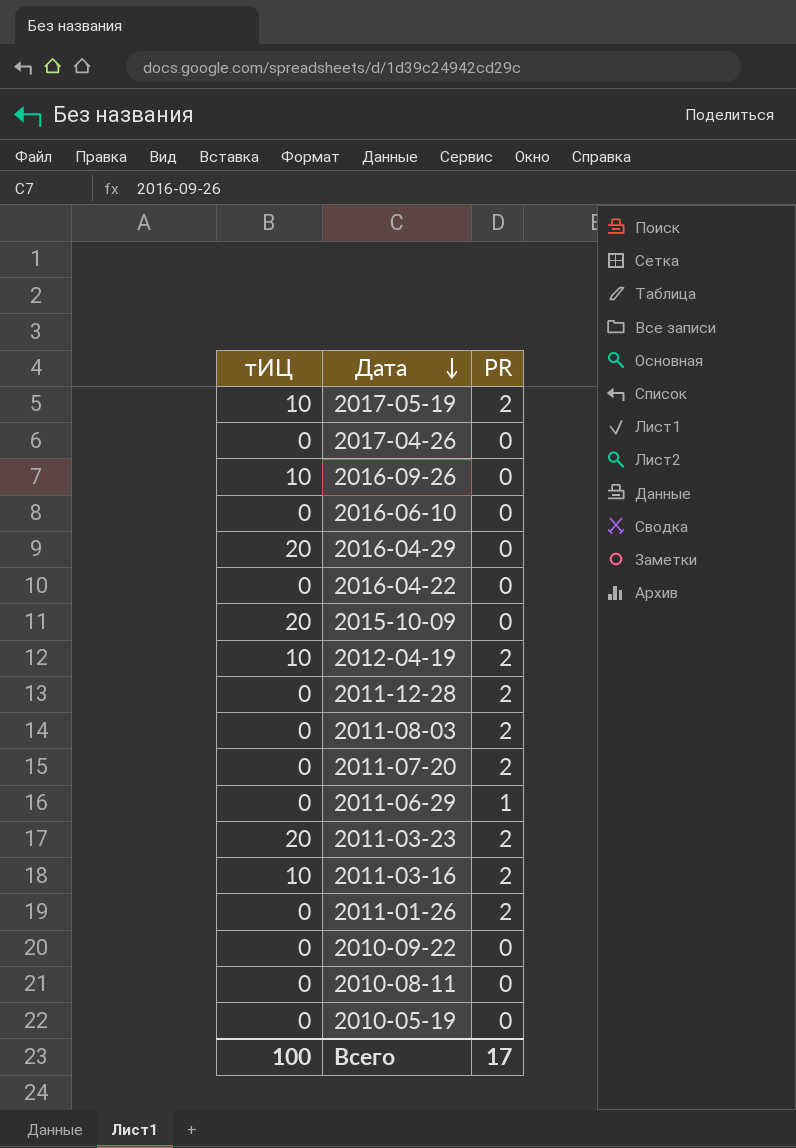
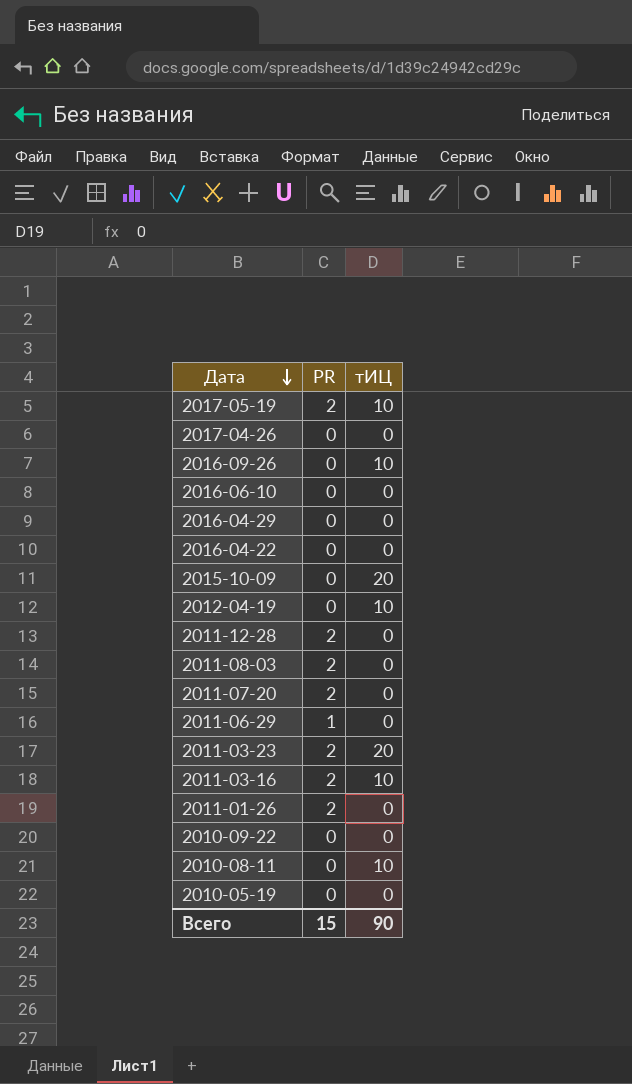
column тИЦ | position: 1 -> 3
2016-04-29 | тИЦ: 20 -> 0
2012-04-19 | PR: 2 -> 0
2010-08-11 | тИЦ: 0 -> 10
Всего | PR: 17 -> 15
Всего | тИЦ: 100 -> 90

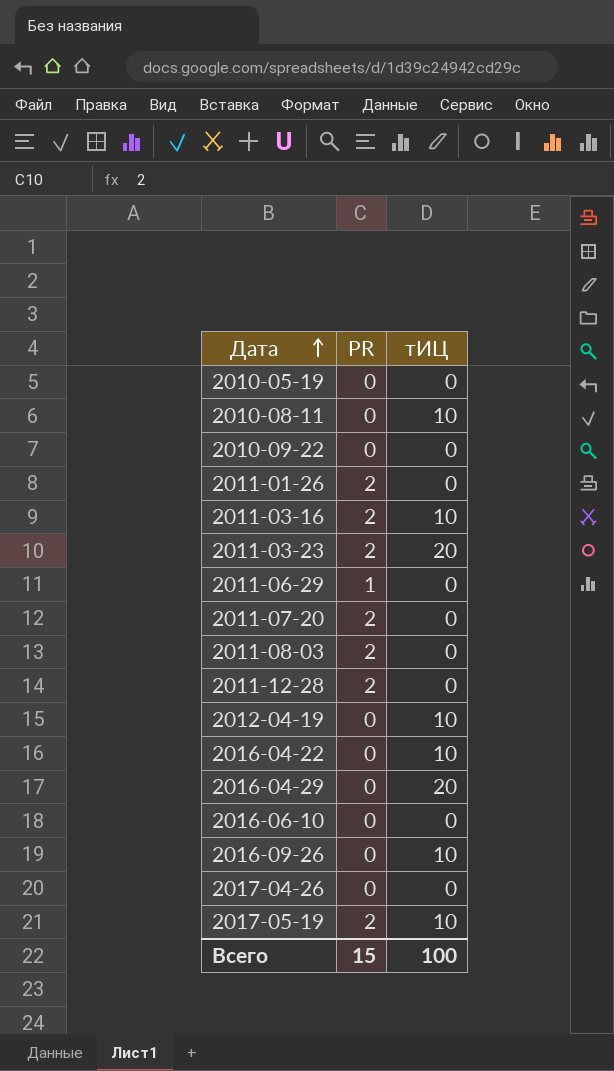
row order: Дата descending -> Дата ascending
row 2015-10-09: 0 | 20 -> none
2016-04-22 | тИЦ: 0 -> 10
2016-04-29 | тИЦ: 0 -> 20
Всего | тИЦ: 90 -> 100

